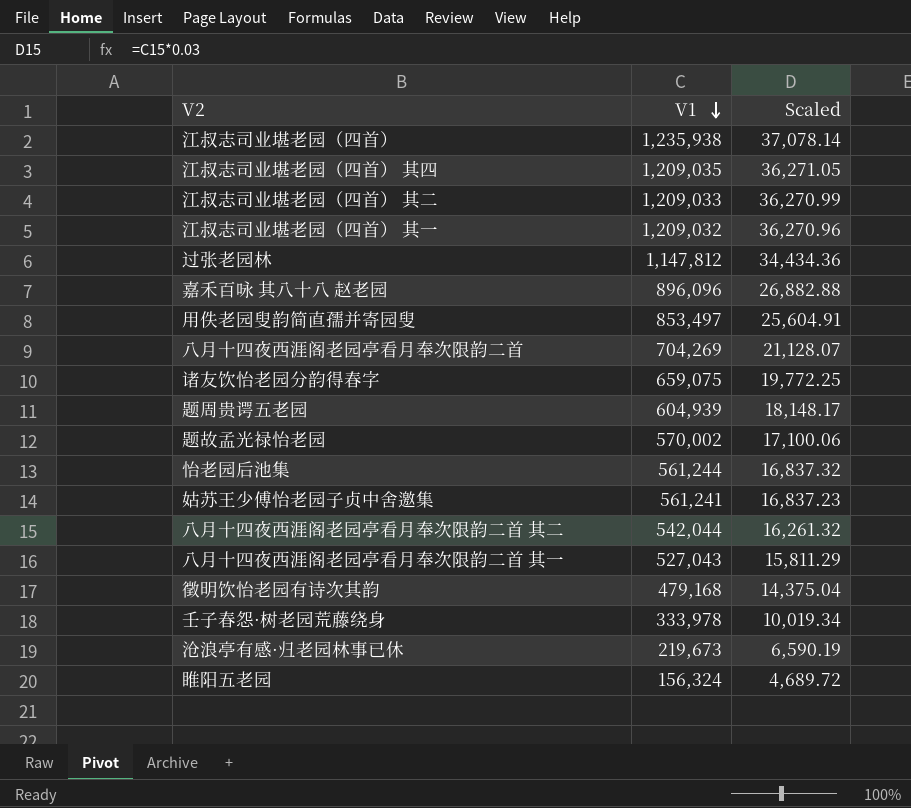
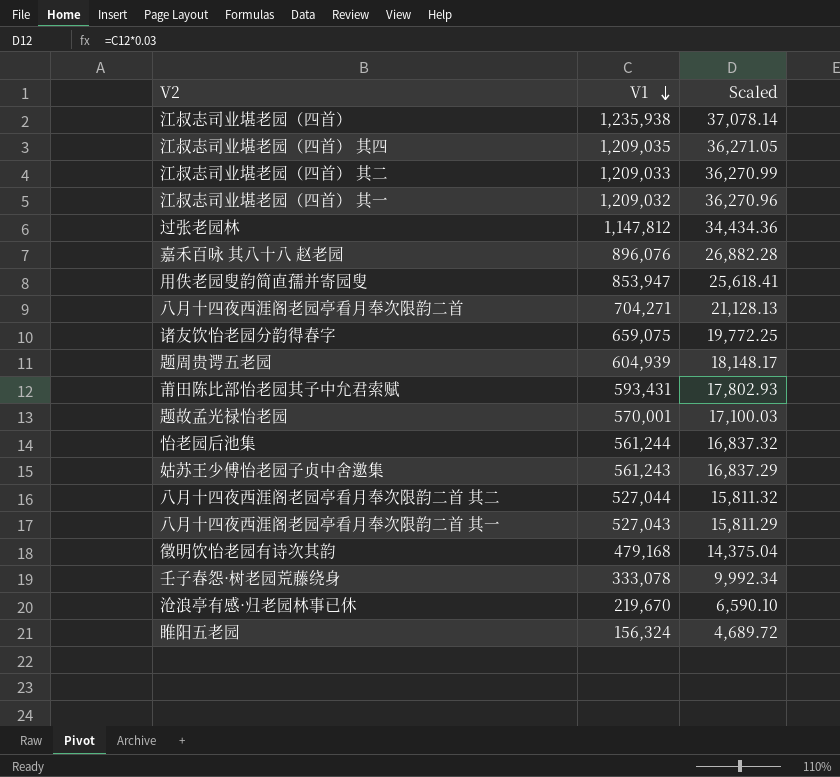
嘉禾百咏 其八十八 赵老园 | V1: 896,096 -> 896,076
嘉禾百咏 其八十八 赵老园 | Scaled: 26,882.88 -> 26,882.28
用佚老园叟韵简直孺并寄园叟 | V1: 853,497 -> 853,947
用佚老园叟韵简直孺并寄园叟 | Scaled: 25,604.91 -> 25,618.41
八月十四夜西涯阁老园亭看月奉次限韵二首 | V1: 704,269 -> 704,271
八月十四夜西涯阁老园亭看月奉次限韵二首 | Scaled: 21,128.07 -> 21,128.13
row 莆田陈比部怡老园其子中允君索赋: none -> 593,431 | 17,802.93
题故孟光禄怡老园 | V1: 570,002 -> 570,001
题故孟光禄怡老园 | Scaled: 17,100.06 -> 17,100.03
姑苏王少傅怡老园子贞中舍邀集 | V1: 561,241 -> 561,243
姑苏王少傅怡老园子贞中舍邀集 | Scaled: 16,837.23 -> 16,837.29
八月十四夜西涯阁老园亭看月奉次限韵二首 其二 | V1: 542,044 -> 527,044
八月十四夜西涯阁老园亭看月奉次限韵二首 其二 | Scaled: 16,261.32 -> 15,811.32
壬子春怨·树老园荒藤绕身 | V1: 333,978 -> 333,078
壬子春怨·树老园荒藤绕身 | Scaled: 10,019.34 -> 9,992.34
沧浪亭有感·归老园林事已休 | V1: 219,673 -> 219,670
沧浪亭有感·归老园林事已休 | Scaled: 6,590.19 -> 6,590.10

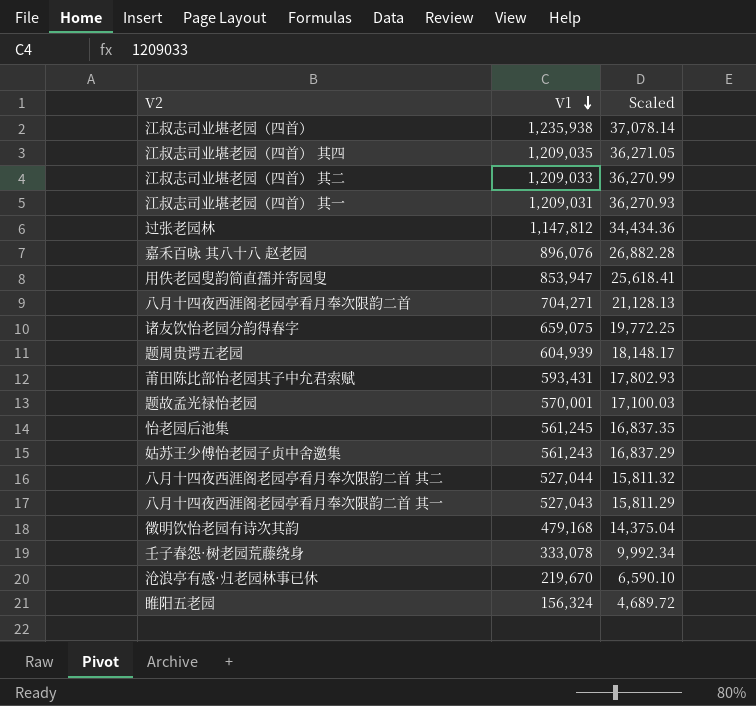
江叔志司业堪老园（四首） 其一 | V1: 1,209,032 -> 1,209,031
江叔志司业堪老园（四首） 其一 | Scaled: 36,270.96 -> 36,270.93
怡老园后池集 | V1: 561,244 -> 561,245
怡老园后池集 | Scaled: 16,837.32 -> 16,837.35

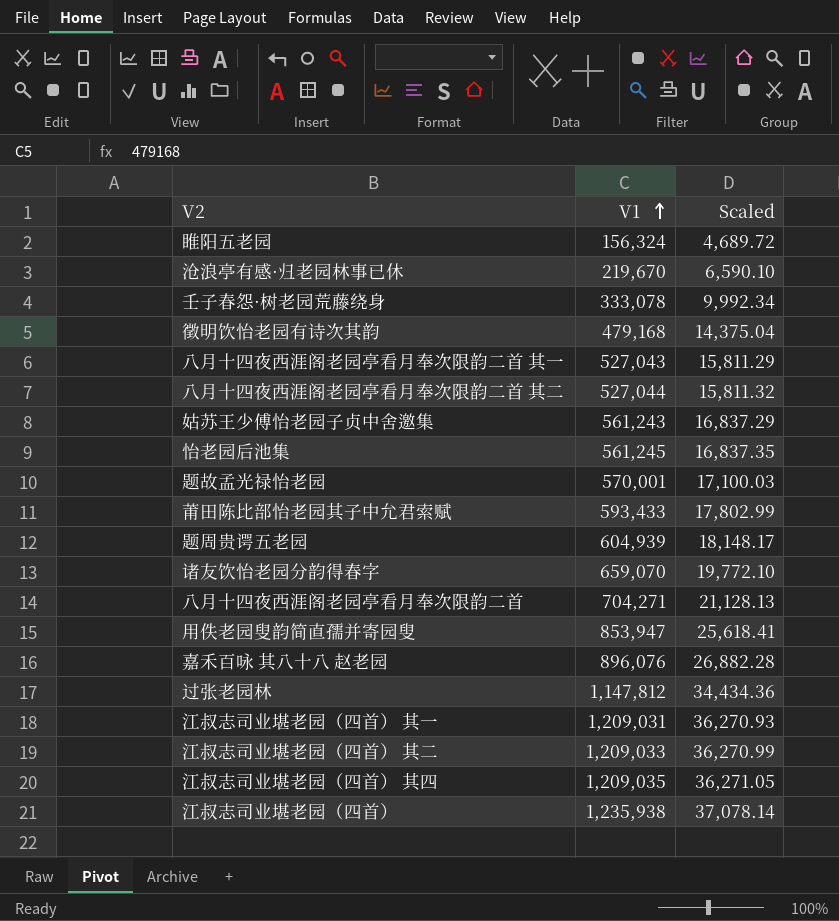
row order: V1 descending -> V1 ascending
莆田陈比部怡老园其子中允君索赋 | V1: 593,431 -> 593,433
莆田陈比部怡老园其子中允君索赋 | Scaled: 17,802.93 -> 17,802.99
诸友饮怡老园分韵得春字 | V1: 659,075 -> 659,070
诸友饮怡老园分韵得春字 | Scaled: 19,772.25 -> 19,772.10

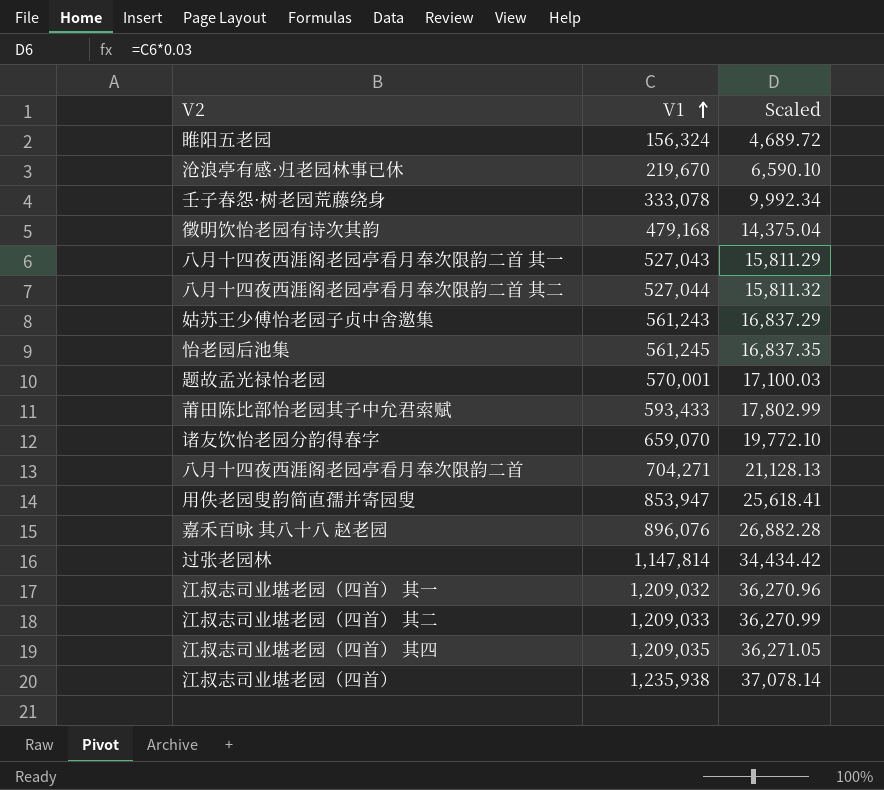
row 题周贵谔五老园: 604,939 | 18,148.17 -> none
过张老园林 | V1: 1,147,812 -> 1,147,814
过张老园林 | Scaled: 34,434.36 -> 34,434.42
江叔志司业堪老园（四首） 其一 | V1: 1,209,031 -> 1,209,032
江叔志司业堪老园（四首） 其一 | Scaled: 36,270.93 -> 36,270.96

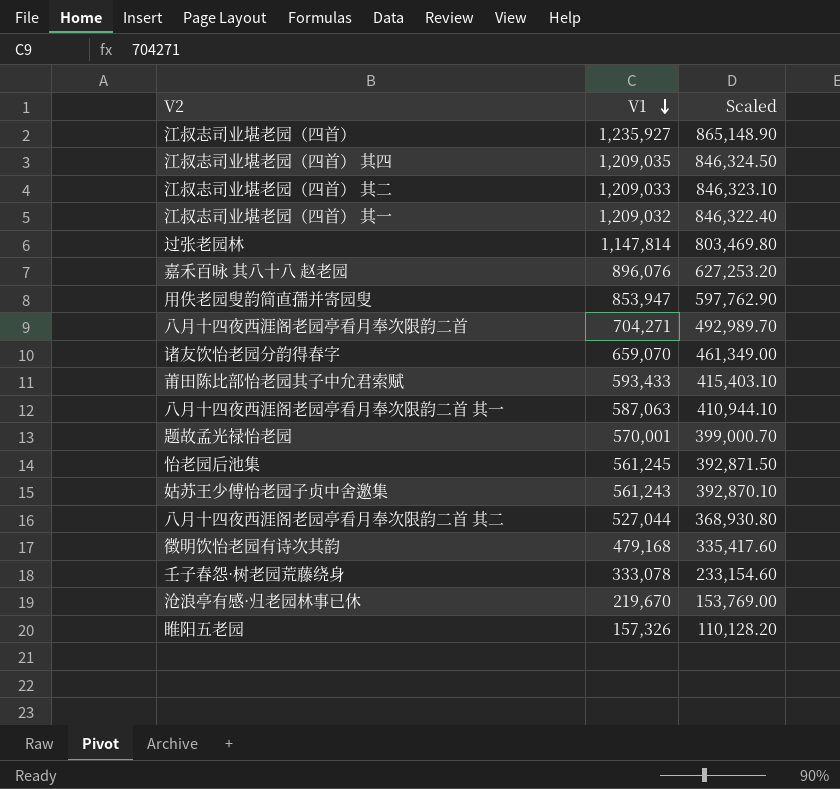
row order: V1 ascending -> V1 descending
column Scaled | formula: [V1] * 0.03 -> [V1] * 0.7
江叔志司业堪老园（四首） | V1: 1,235,938 -> 1,235,927
八月十四夜西涯阁老园亭看月奉次限韵二首 其一 | V1: 527,043 -> 587,063
睢阳五老园 | V1: 156,324 -> 157,326

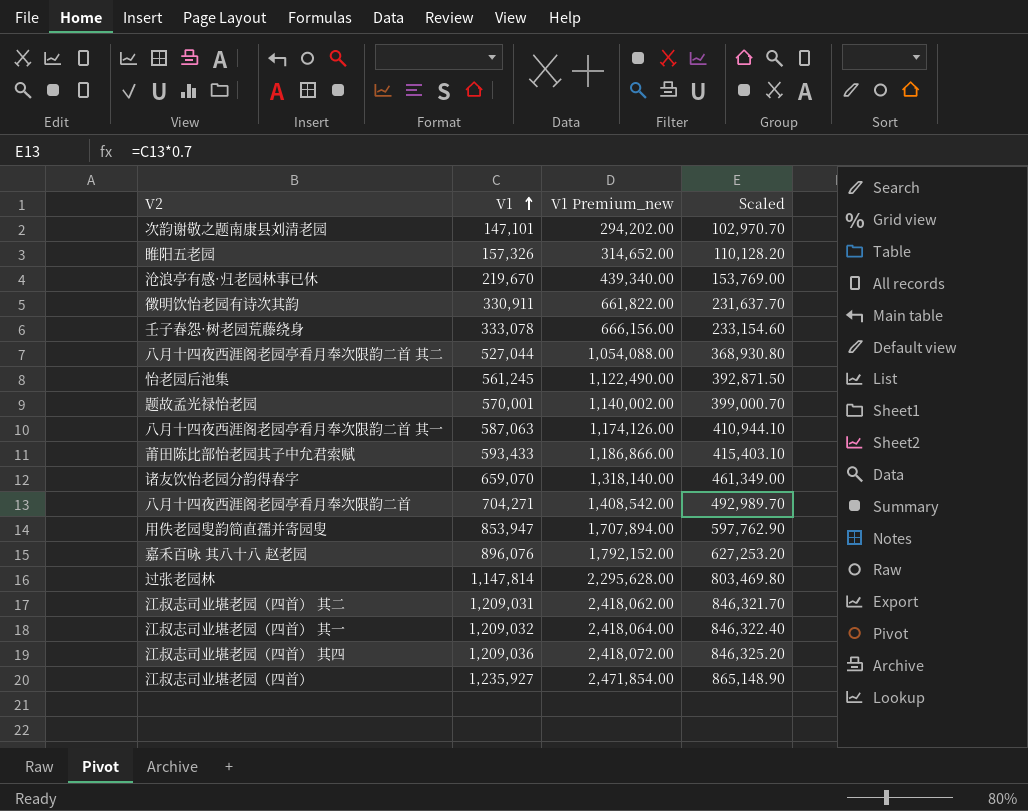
row order: V1 descending -> V1 ascending
column V1 Premium_new | formula: none -> [V1] * 2
row 姑苏王少傅怡老园子贞中舍邀集: 561,243 | 392,870.10 -> none
row 次韵谢敬之题南康县刘清老园: none -> 147,101 | 294,202.00 | 102,970.70
徵明饮怡老园有诗次其韵 | V1: 479,168 -> 330,911
徵明饮怡老园有诗次其韵 | Scaled: 335,417.60 -> 231,637.70
江叔志司业堪老园（四首） 其二 | V1: 1,209,033 -> 1,209,031
江叔志司业堪老园（四首） 其二 | Scaled: 846,323.10 -> 846,321.70
江叔志司业堪老园（四首） 其四 | V1: 1,209,035 -> 1,209,036
江叔志司业堪老园（四首） 其四 | Scaled: 846,324.50 -> 846,325.20

